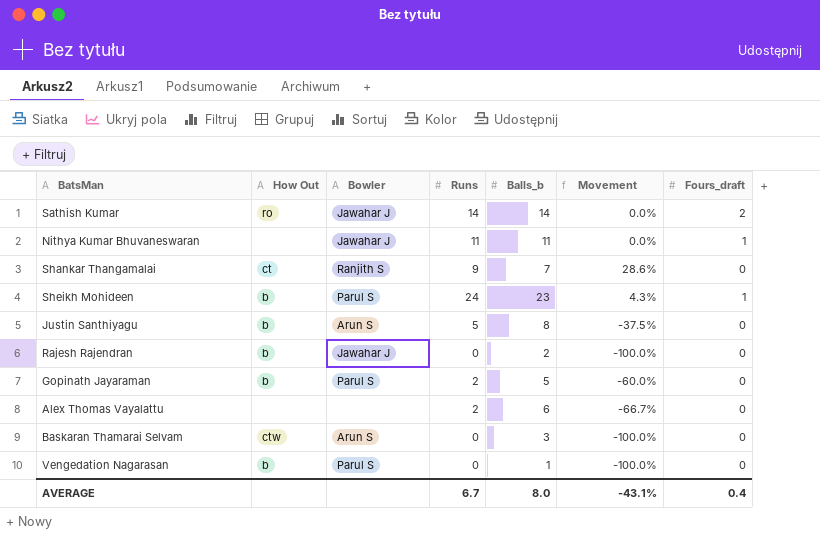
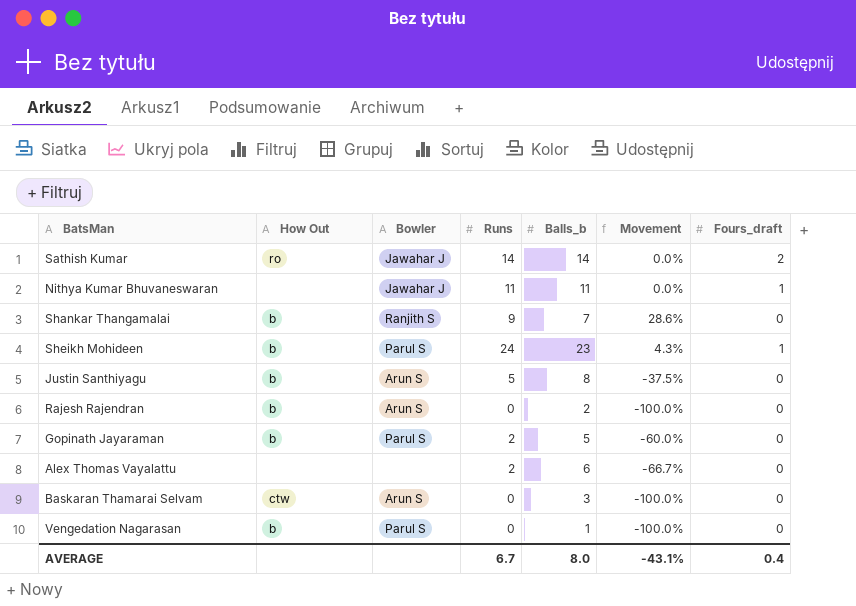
Shankar Thangamalai | How Out: ct -> b
Rajesh Rajendran | Bowler: Jawahar J -> Arun S

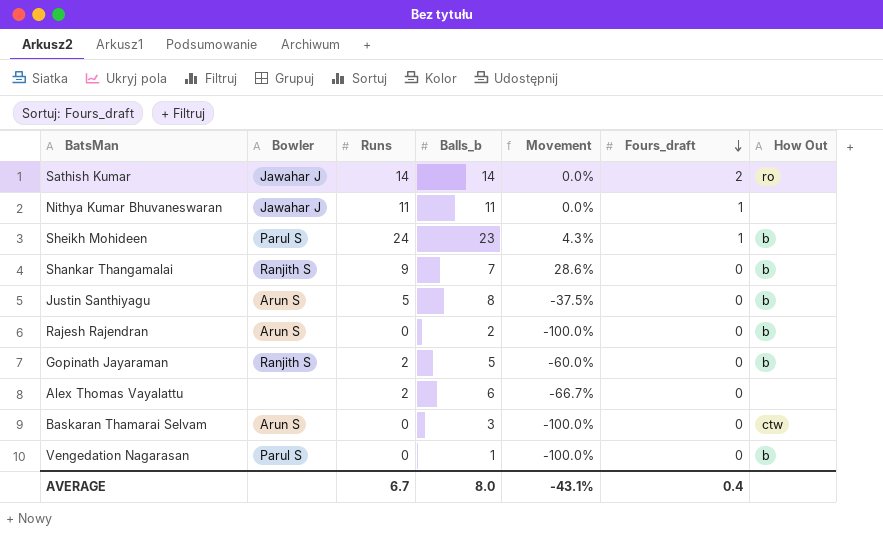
row order: none -> Fours_draft descending
column How Out | position: 2 -> 7
Gopinath Jayaraman | Bowler: Parul S -> Ranjith S

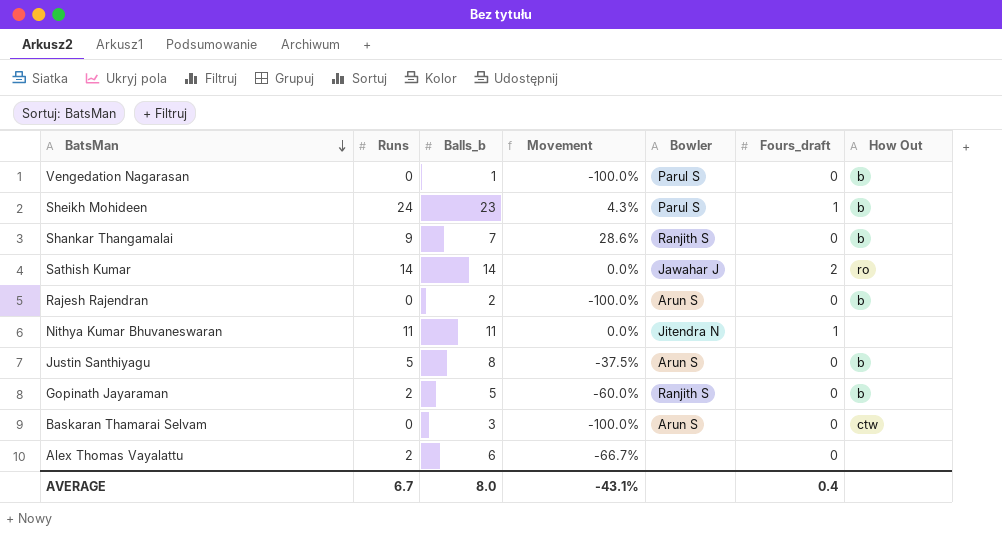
row order: Fours_draft descending -> BatsMan descending
column Bowler | position: 2 -> 5
Nithya Kumar Bhuvaneswaran | Bowler: Jawahar J -> Jitendra N

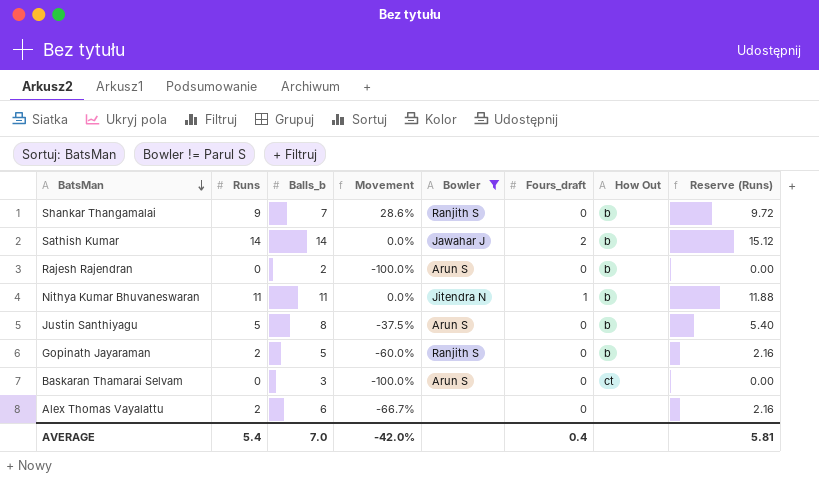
filter: none -> Bowler != Parul S
column Reserve (Runs) | formula: none -> [Runs] * 1.08
Sathish Kumar | How Out: ro -> b
Nithya Kumar Bhuvaneswaran | How Out: none -> b
Baskaran Thamarai Selvam | How Out: ctw -> ct
AVERAGE | Runs: 6.7 -> 5.4
AVERAGE | Balls_b: 8.0 -> 7.0
AVERAGE | Movement: -43.1% -> -42.0%

